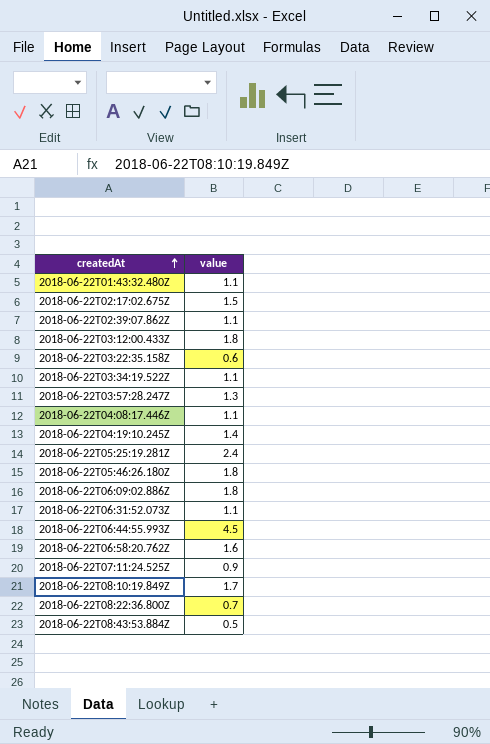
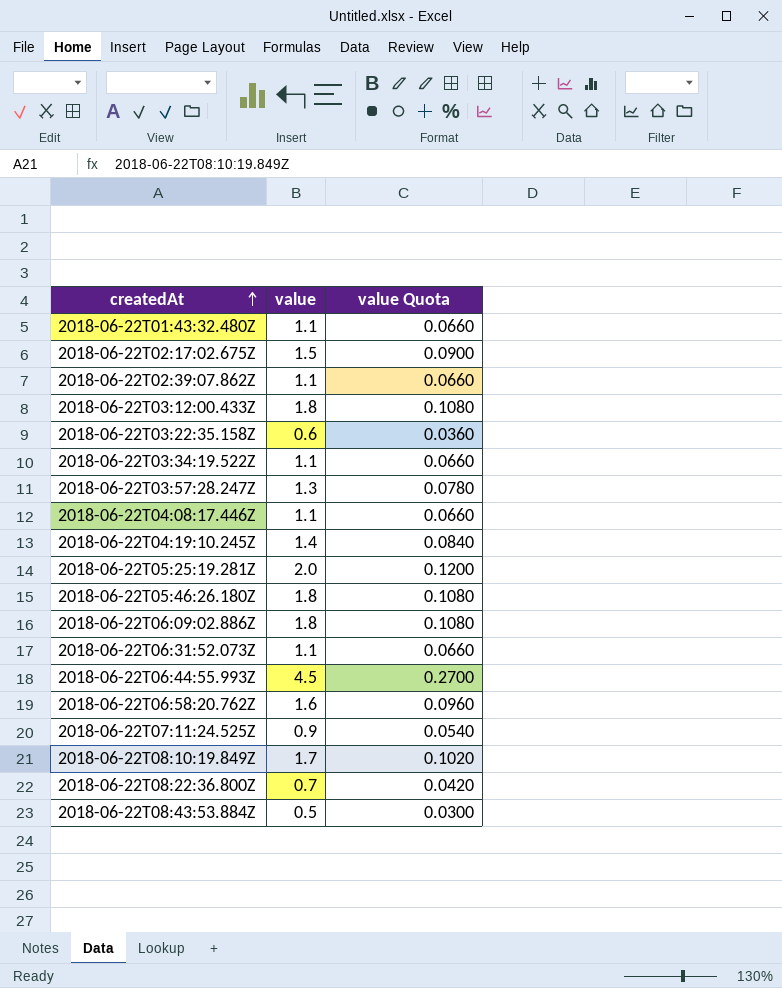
column value Quota | formula: none -> [value] * 0.06
2018-06-22T05:25:19.281Z | value: 2.4 -> 2.0

